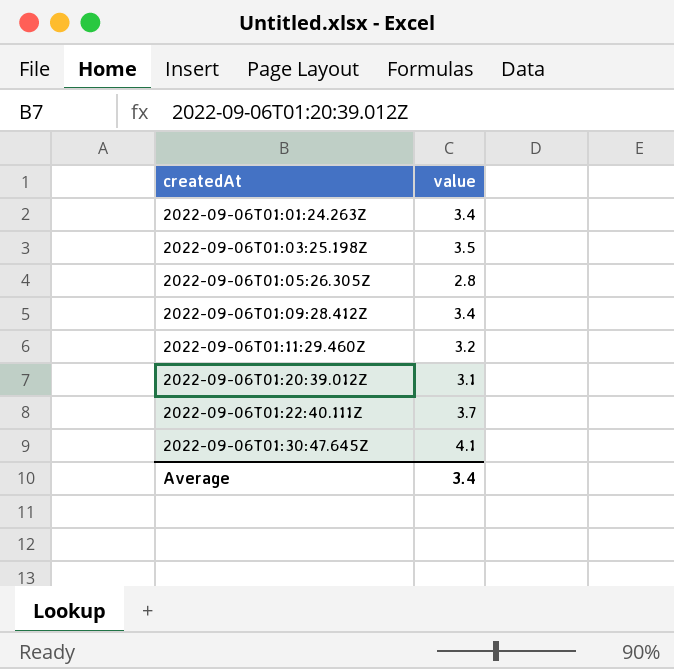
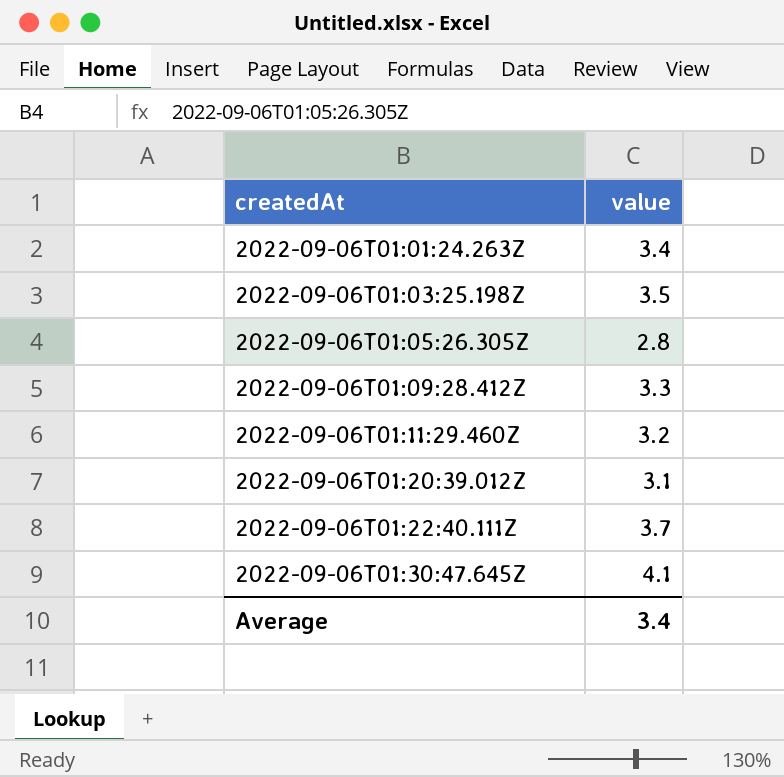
2022-09-06T01:09:28.412Z | value: 3.4 -> 3.3

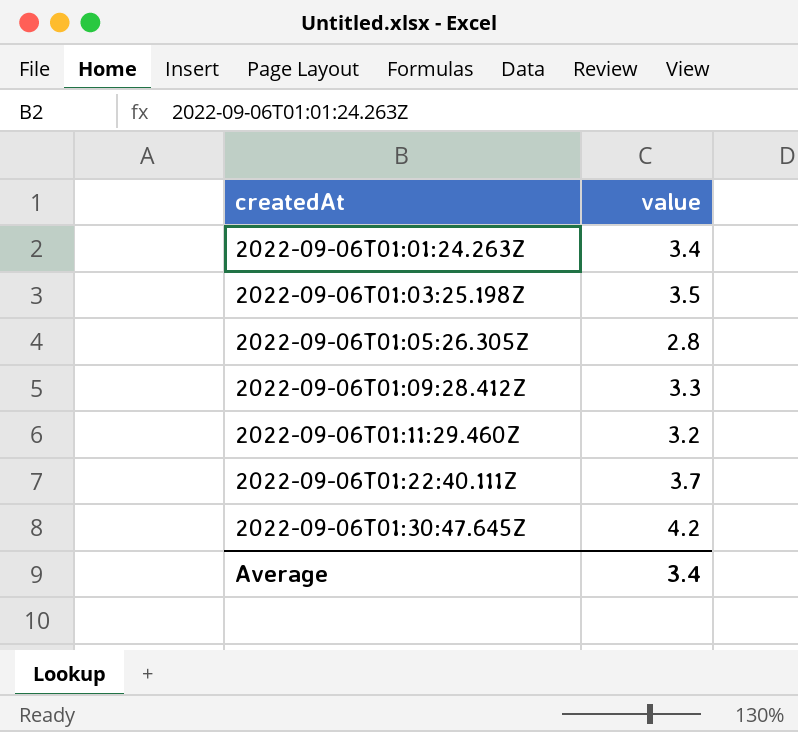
row 2022-09-06T01:20:39.012Z: 3.1 -> none
2022-09-06T01:30:47.645Z | value: 4.1 -> 4.2

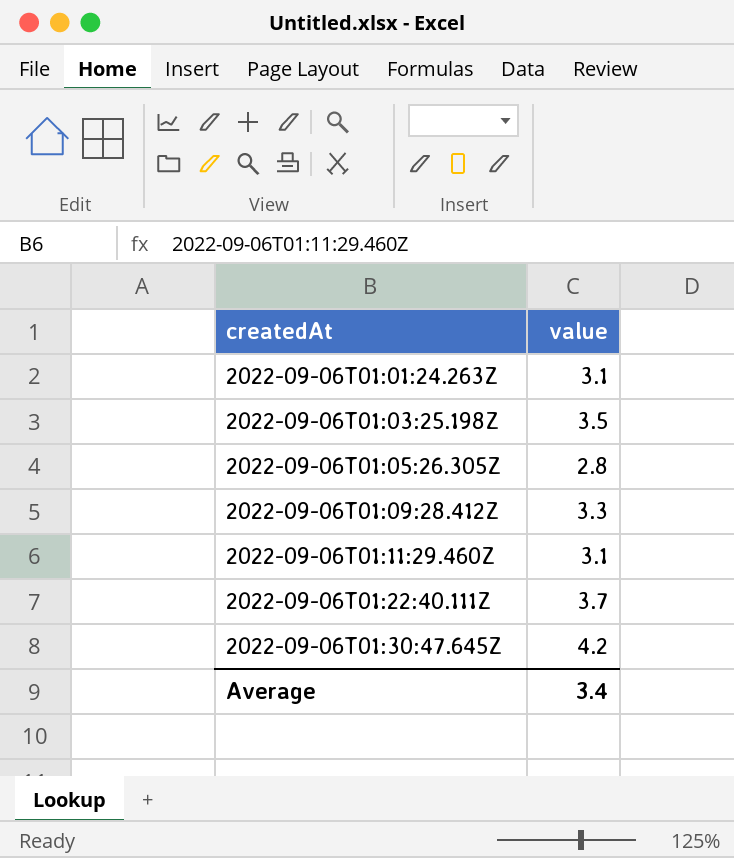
2022-09-06T01:01:24.263Z | value: 3.4 -> 3.1
2022-09-06T01:11:29.460Z | value: 3.2 -> 3.1

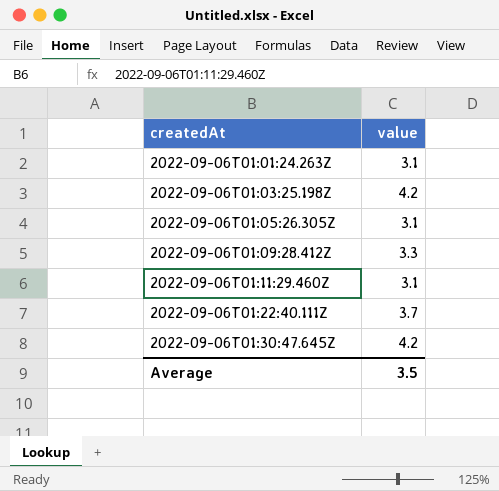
2022-09-06T01:03:25.198Z | value: 3.5 -> 4.2
2022-09-06T01:05:26.305Z | value: 2.8 -> 3.1
Average | value: 3.4 -> 3.5

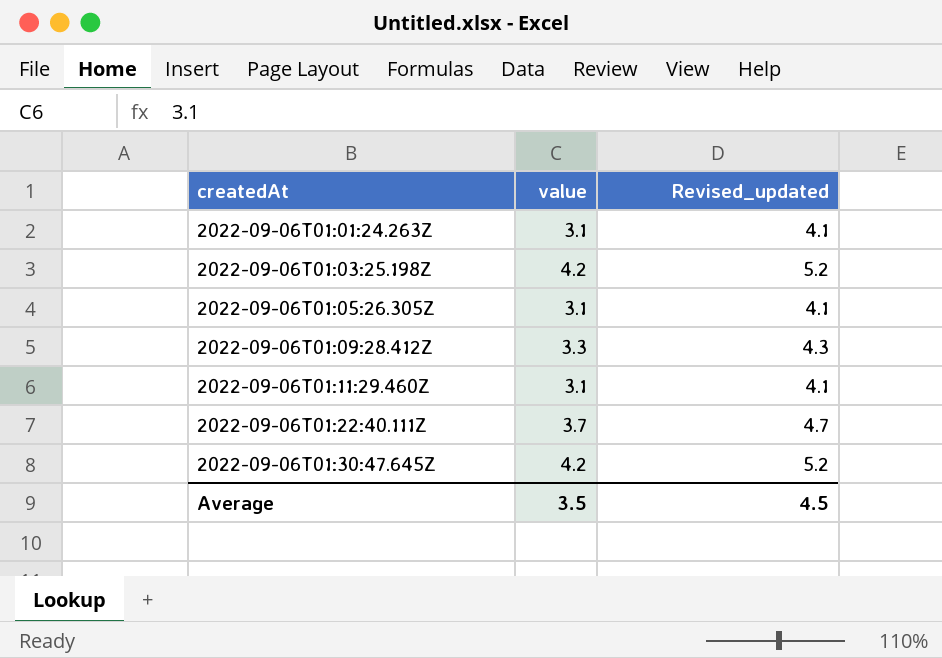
column Revised_updated | formula: none -> [value] + 1

